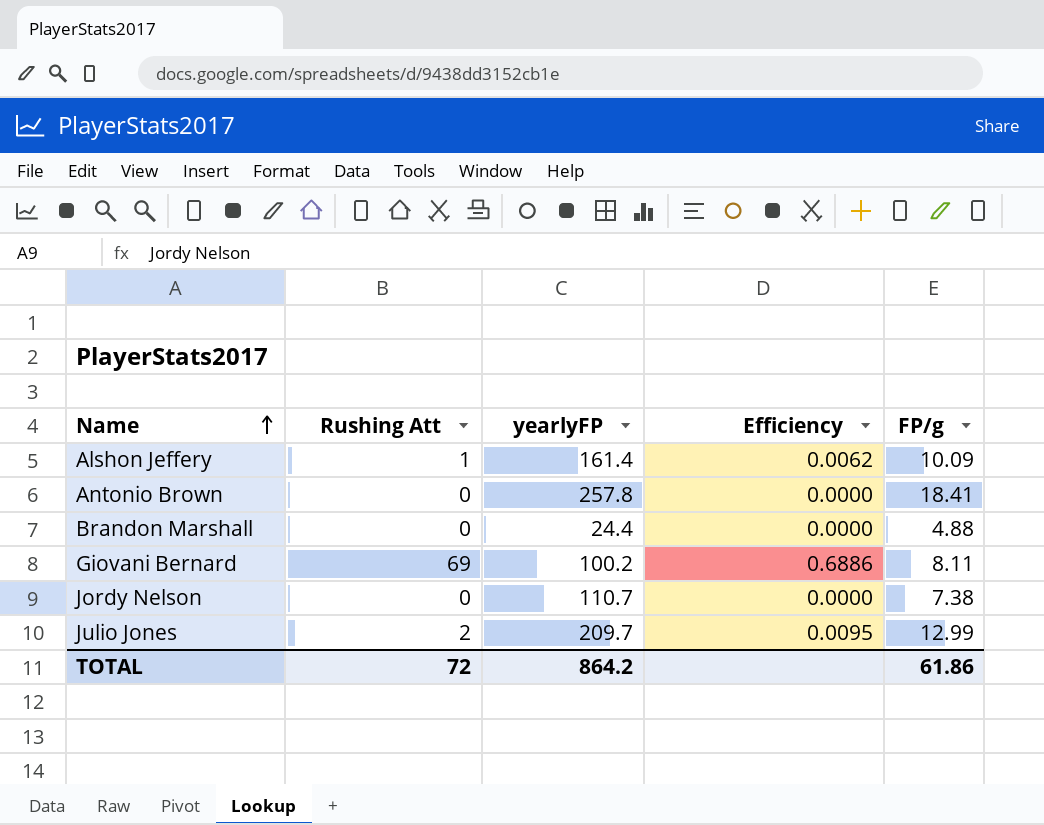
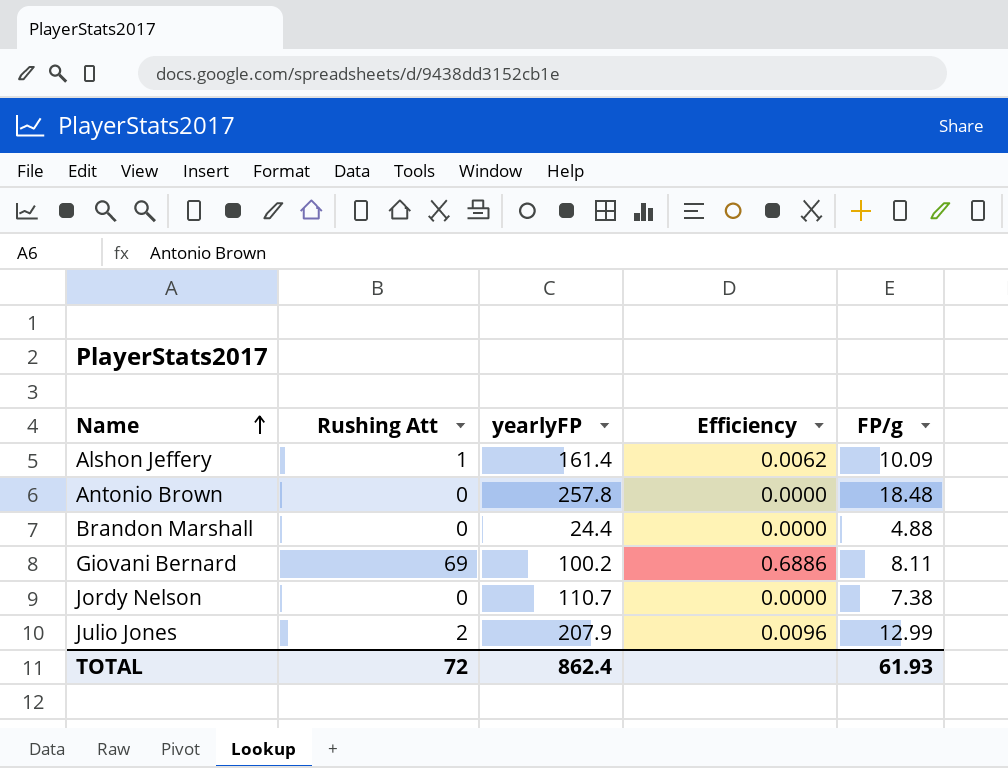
Antonio Brown | FP/g: 18.41 -> 18.48
Julio Jones | yearlyFP: 209.7 -> 207.9
Julio Jones | Efficiency: 0.0095 -> 0.0096
TOTAL | yearlyFP: 864.2 -> 862.4
TOTAL | FP/g: 61.86 -> 61.93

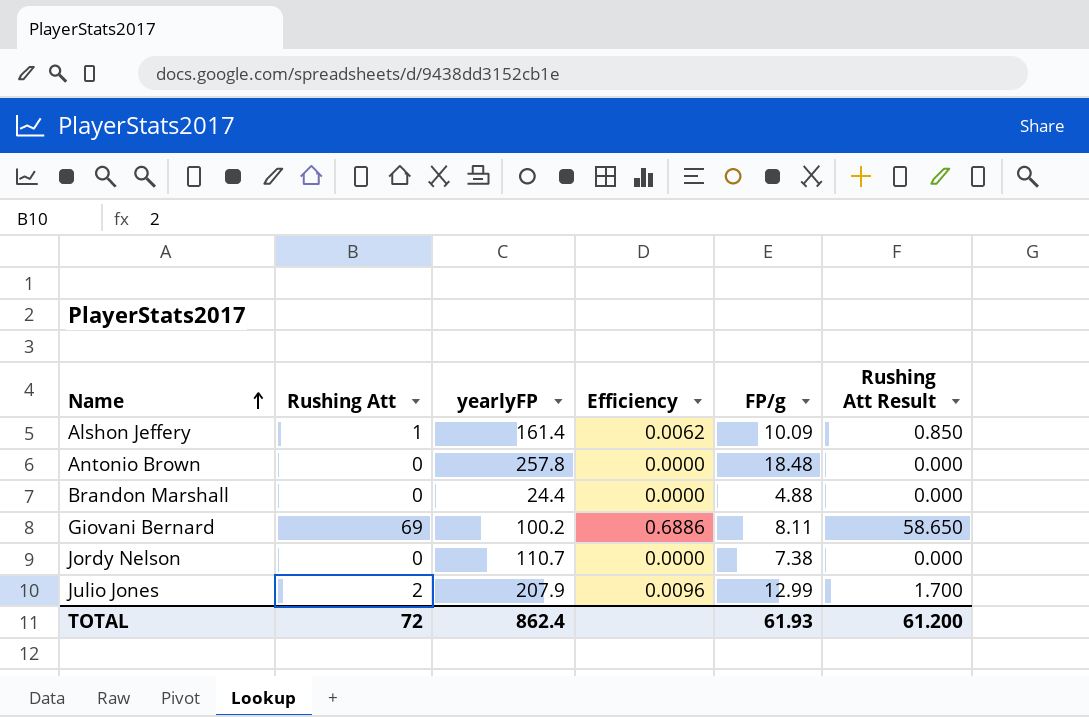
column Rushing Att Result | formula: none -> [Rushing Att] * 0.85

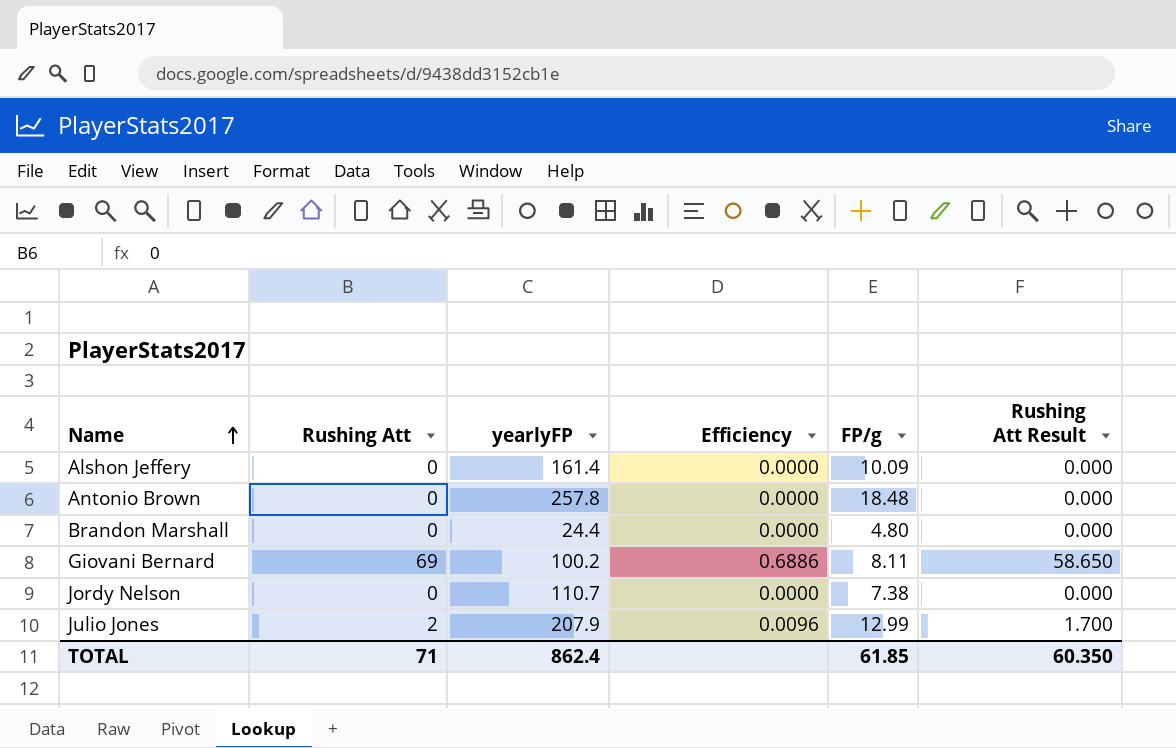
Alshon Jeffery | Rushing Att: 1 -> 0
Alshon Jeffery | Efficiency: 0.0062 -> 0.0000
Alshon Jeffery | Rushing Att Result: 0.850 -> 0.000
Brandon Marshall | FP/g: 4.88 -> 4.80
TOTAL | Rushing Att: 72 -> 71
TOTAL | FP/g: 61.93 -> 61.85
TOTAL | Rushing Att Result: 61.200 -> 60.350

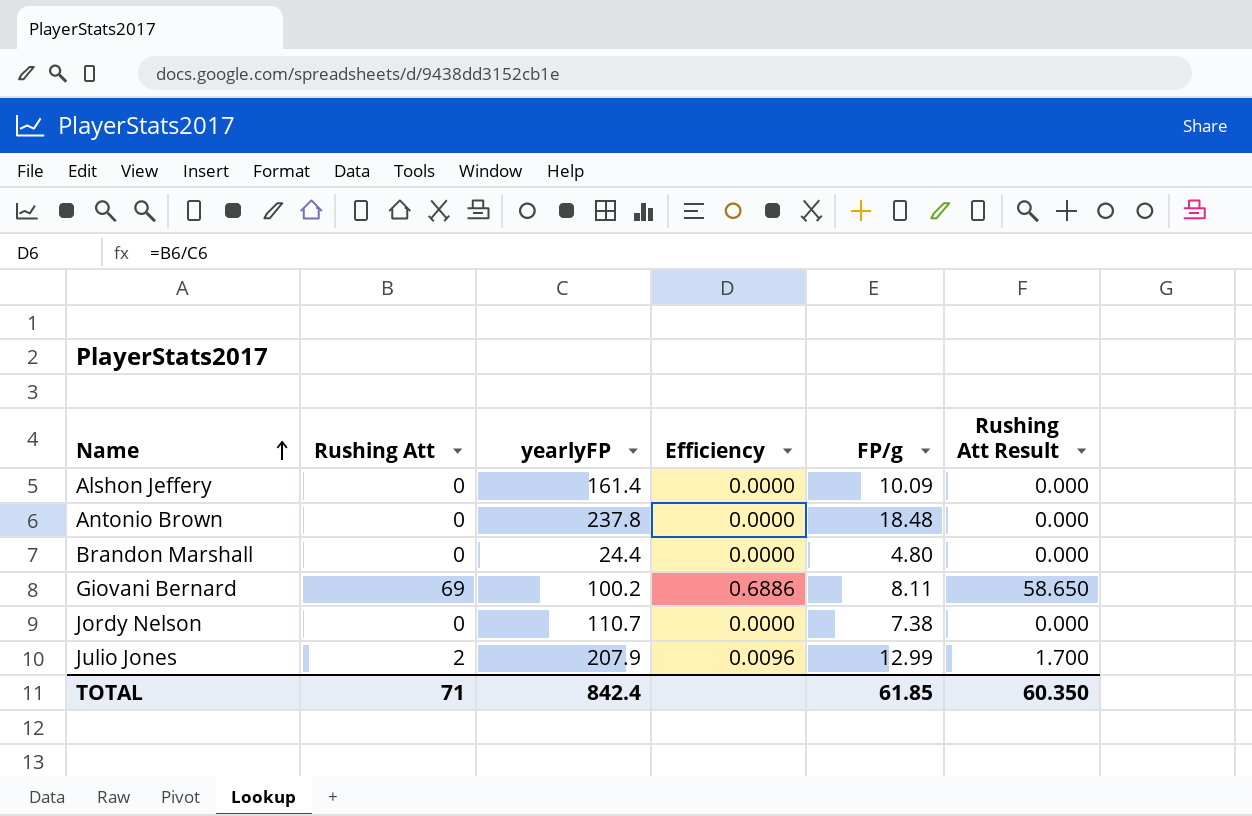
Antonio Brown | yearlyFP: 257.8 -> 237.8
TOTAL | yearlyFP: 862.4 -> 842.4

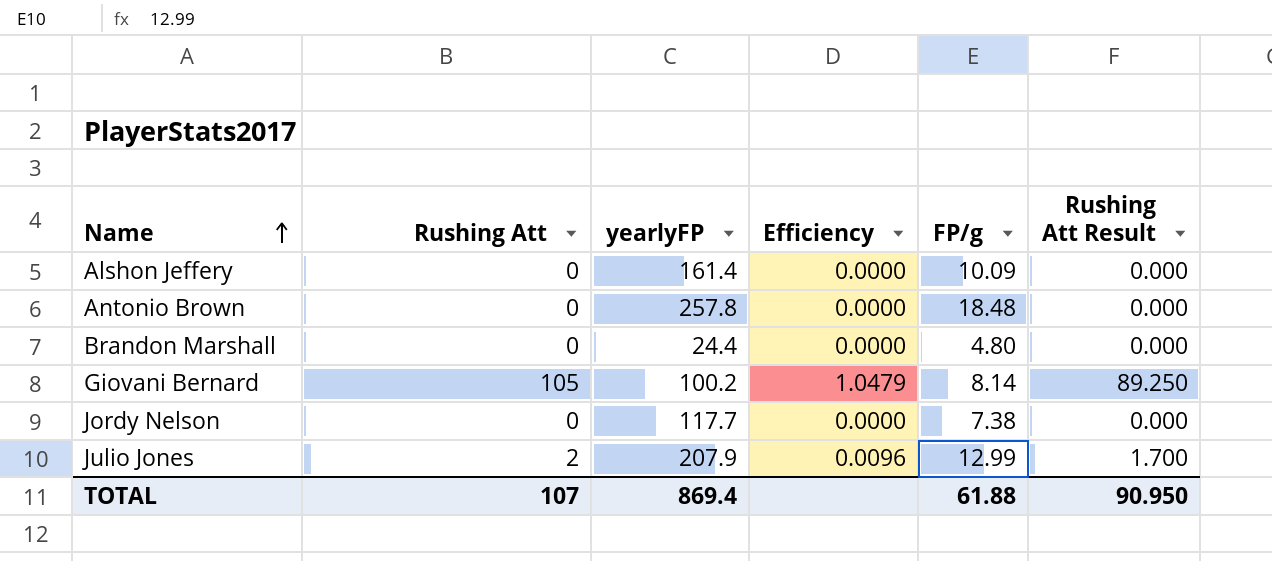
Antonio Brown | yearlyFP: 237.8 -> 257.8
Giovani Bernard | Rushing Att: 69 -> 105
Giovani Bernard | Efficiency: 0.6886 -> 1.0479
Giovani Bernard | FP/g: 8.11 -> 8.14
Giovani Bernard | Rushing Att Result: 58.650 -> 89.250
Jordy Nelson | yearlyFP: 110.7 -> 117.7
TOTAL | Rushing Att: 71 -> 107
TOTAL | yearlyFP: 842.4 -> 869.4
TOTAL | FP/g: 61.85 -> 61.88
TOTAL | Rushing Att Result: 60.350 -> 90.950

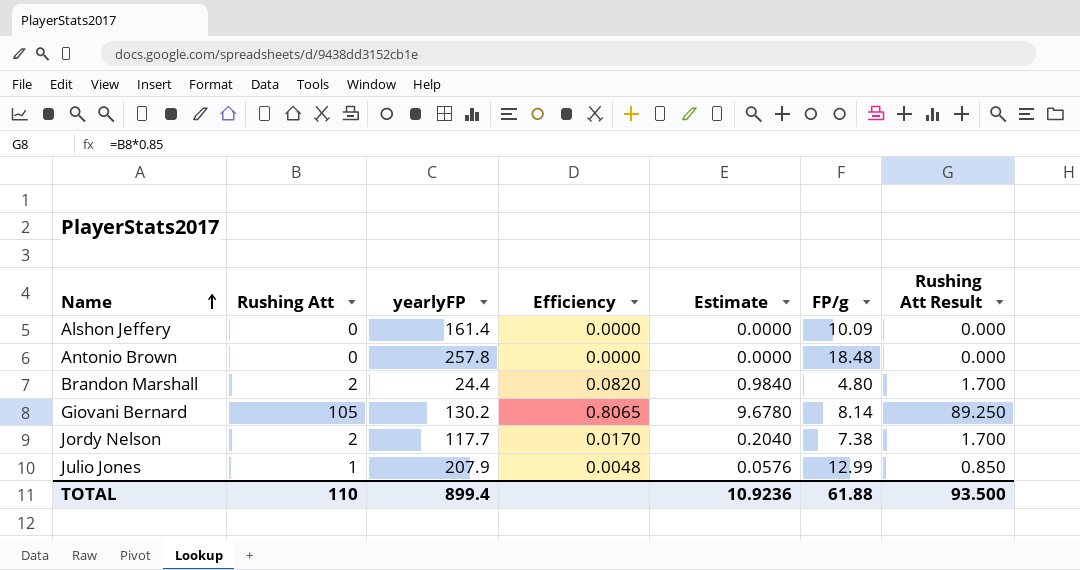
column Estimate | formula: none -> [Efficiency] * 12
Brandon Marshall | Rushing Att: 0 -> 2
Brandon Marshall | Efficiency: 0.0000 -> 0.0820
Brandon Marshall | Rushing Att Result: 0.000 -> 1.700
Giovani Bernard | yearlyFP: 100.2 -> 130.2
Giovani Bernard | Efficiency: 1.0479 -> 0.8065
Jordy Nelson | Rushing Att: 0 -> 2
Jordy Nelson | Efficiency: 0.0000 -> 0.0170
Jordy Nelson | Rushing Att Result: 0.000 -> 1.700
Julio Jones | Rushing Att: 2 -> 1
Julio Jones | Efficiency: 0.0096 -> 0.0048
Julio Jones | Rushing Att Result: 1.700 -> 0.850
TOTAL | Rushing Att: 107 -> 110
TOTAL | yearlyFP: 869.4 -> 899.4
TOTAL | Rushing Att Result: 90.950 -> 93.500

